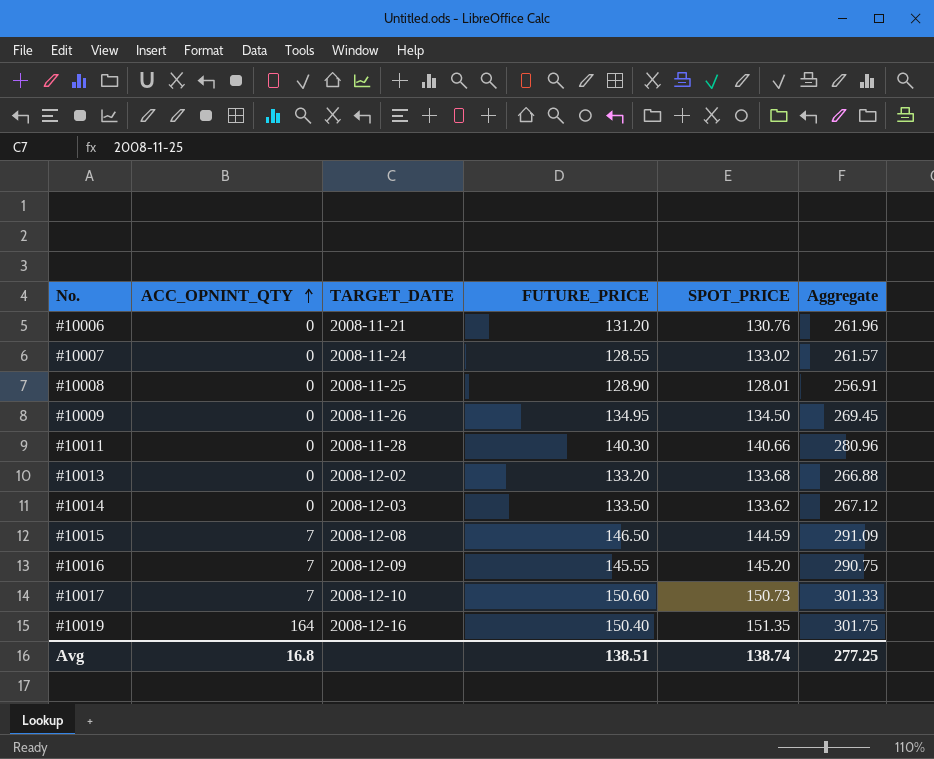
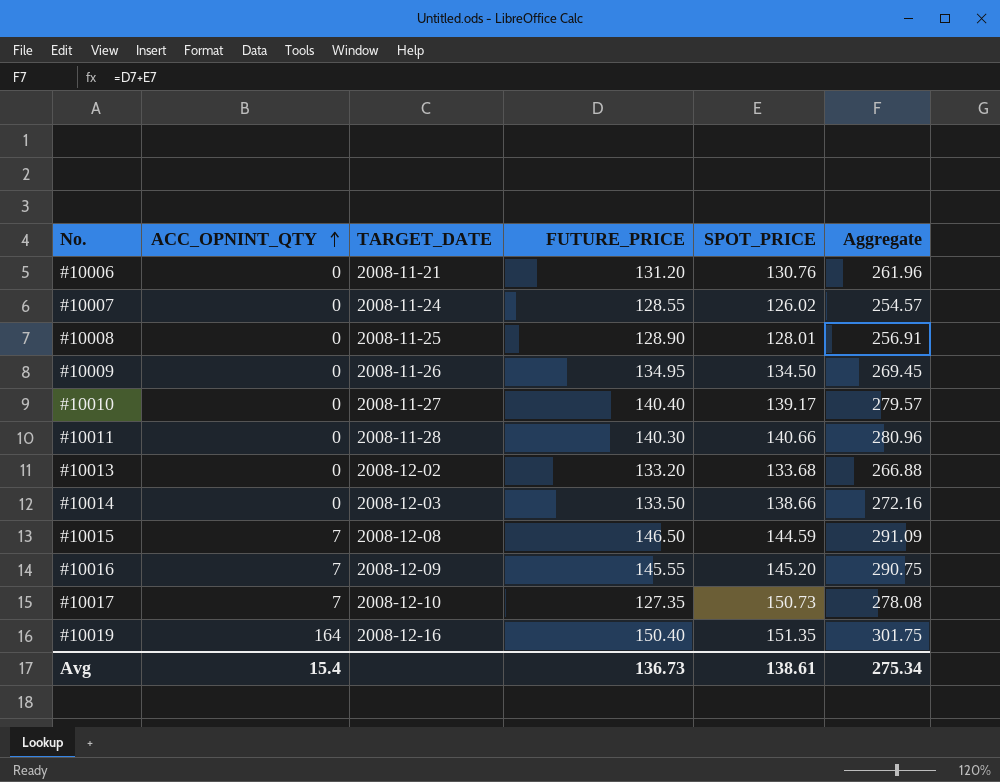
#10007 | SPOT_PRICE: 133.02 -> 126.02
#10007 | Aggregate: 261.57 -> 254.57
row #10010: none -> 0 | 2008-11-27 | 140.40 | 139.17 | 279.57
#10014 | SPOT_PRICE: 133.62 -> 138.66
#10014 | Aggregate: 267.12 -> 272.16
#10017 | FUTURE_PRICE: 150.60 -> 127.35
#10017 | Aggregate: 301.33 -> 278.08
Avg | ACC_OPNINT_QTY: 16.8 -> 15.4
Avg | FUTURE_PRICE: 138.51 -> 136.73
Avg | SPOT_PRICE: 138.74 -> 138.61
Avg | Aggregate: 277.25 -> 275.34

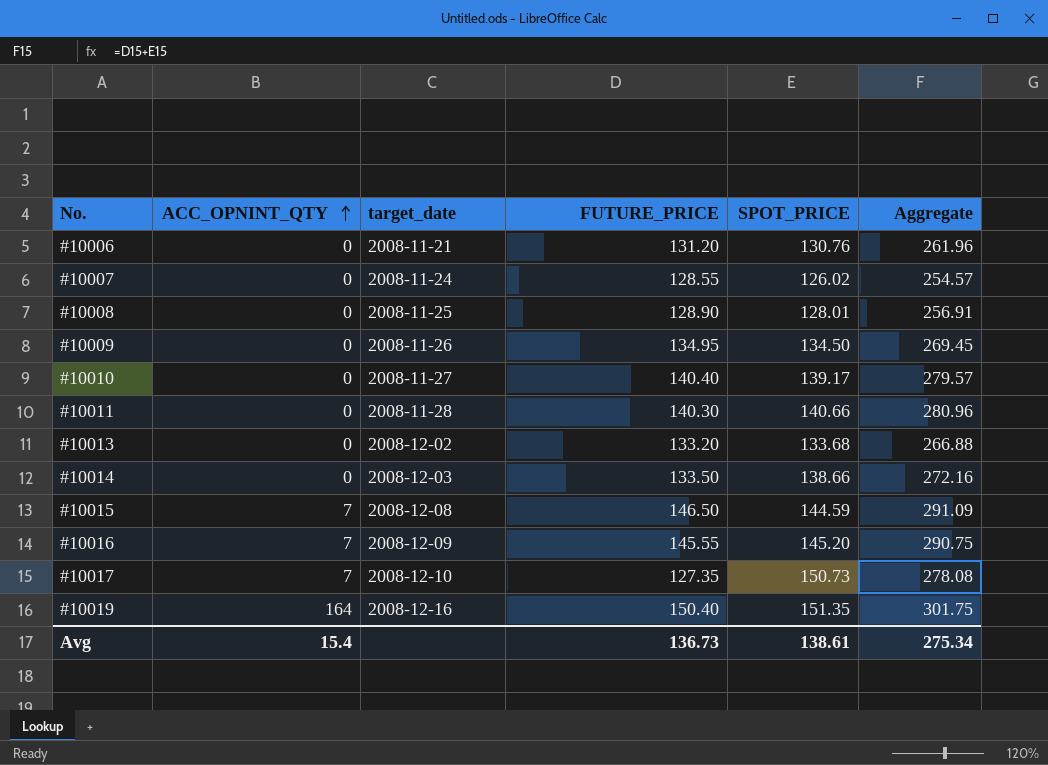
column name: TARGET_DATE -> target_date

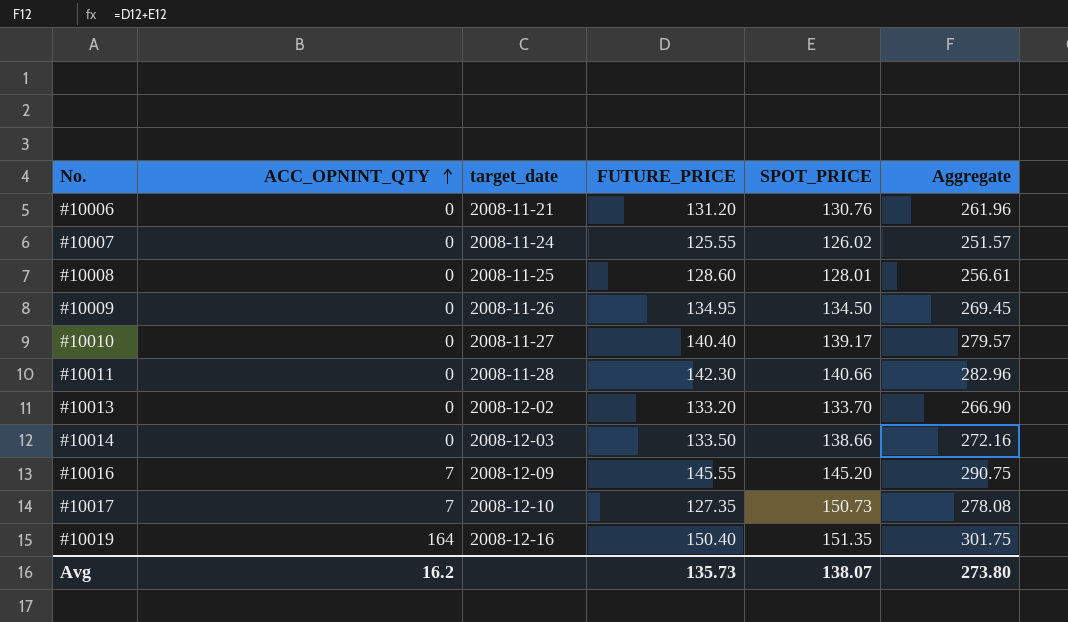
row #10015: 7 | 2008-12-08 | 146.50 | 144.59 | 291.09 -> none
#10007 | FUTURE_PRICE: 128.55 -> 125.55
#10007 | Aggregate: 254.57 -> 251.57
#10008 | FUTURE_PRICE: 128.90 -> 128.60
#10008 | Aggregate: 256.91 -> 256.61
#10011 | FUTURE_PRICE: 140.30 -> 142.30
#10011 | Aggregate: 280.96 -> 282.96
#10013 | SPOT_PRICE: 133.68 -> 133.70
#10013 | Aggregate: 266.88 -> 266.90
Avg | ACC_OPNINT_QTY: 15.4 -> 16.2
Avg | FUTURE_PRICE: 136.73 -> 135.73
Avg | SPOT_PRICE: 138.61 -> 138.07
Avg | Aggregate: 275.34 -> 273.80

